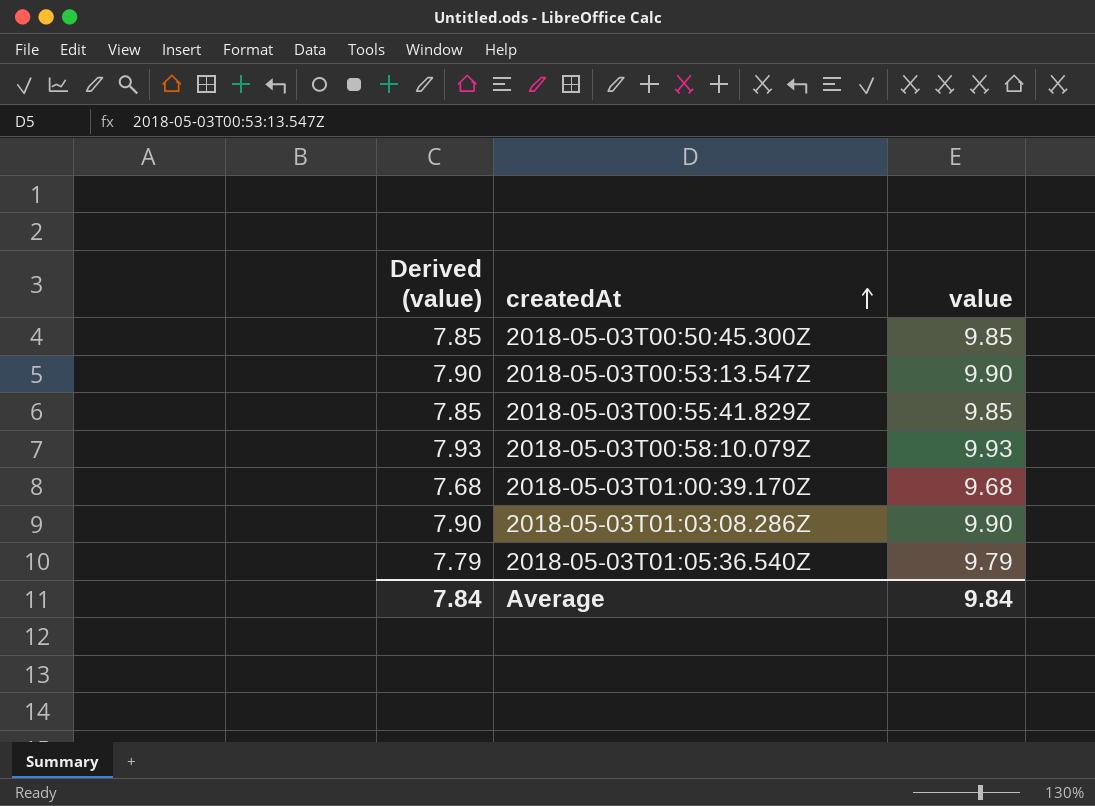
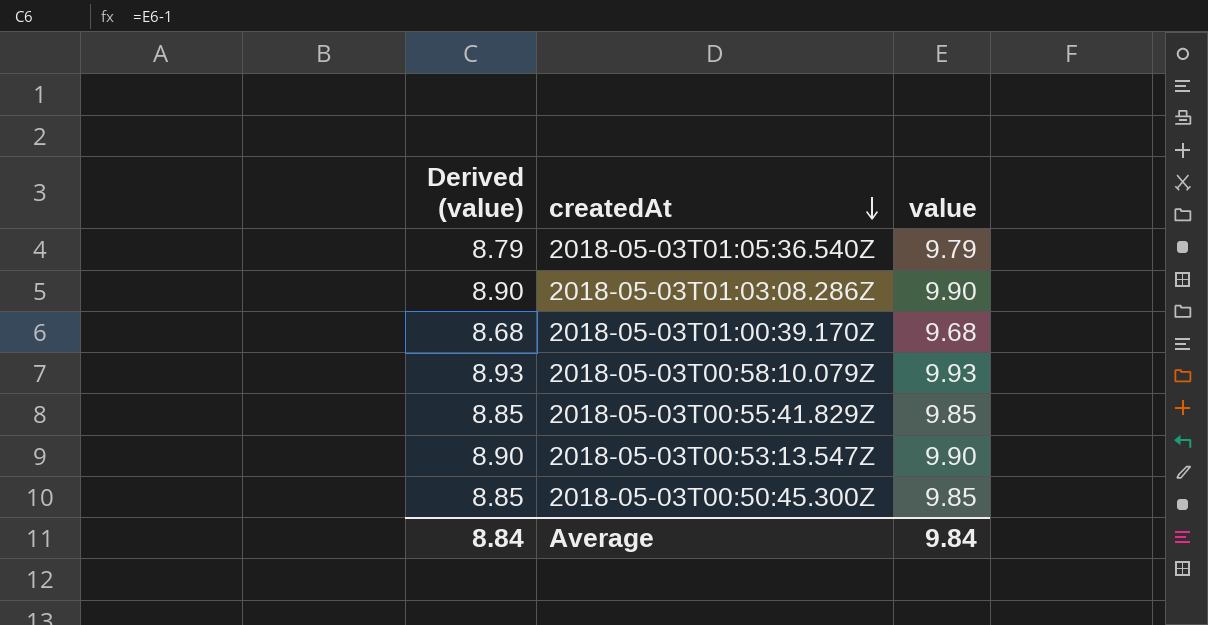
row order: createdAt ascending -> createdAt descending
column Derived (value) | formula: [value] - 2 -> [value] - 1
Average | Derived (value): 7.84 -> 8.84

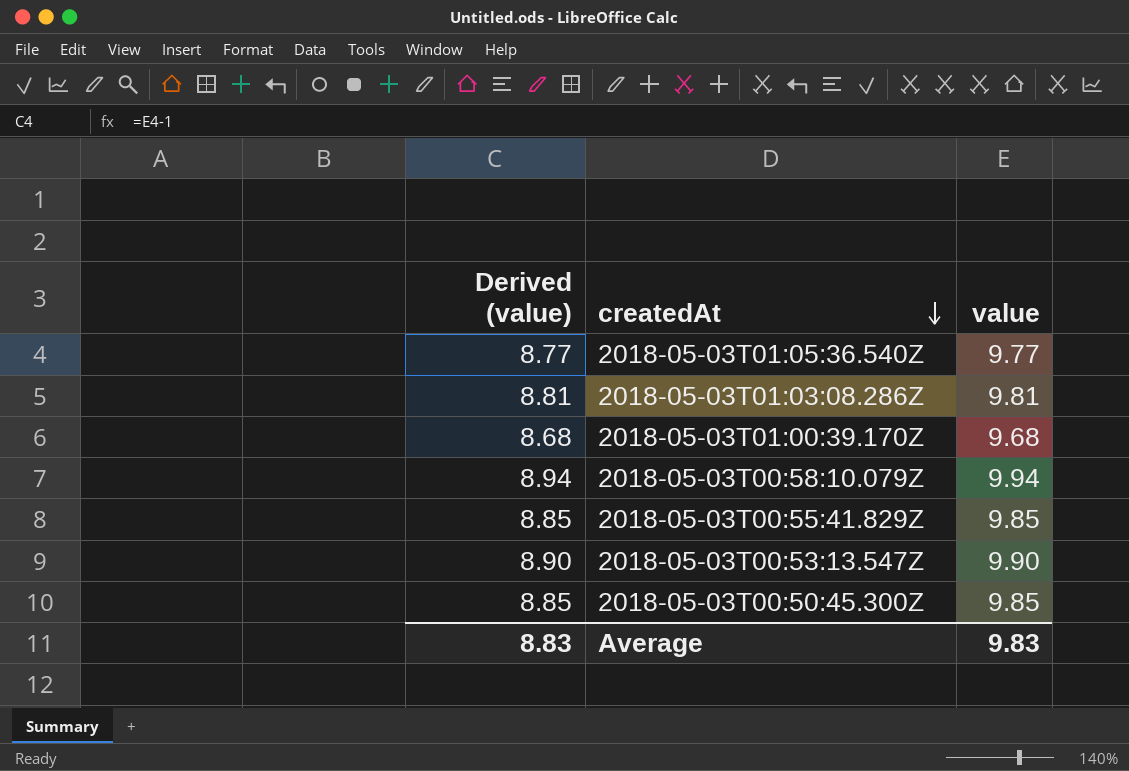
2018-05-03T01:05:36.540Z | Derived (value): 8.79 -> 8.77
2018-05-03T01:05:36.540Z | value: 9.79 -> 9.77
2018-05-03T01:03:08.286Z | Derived (value): 8.90 -> 8.81
2018-05-03T01:03:08.286Z | value: 9.90 -> 9.81
2018-05-03T00:58:10.079Z | Derived (value): 8.93 -> 8.94
2018-05-03T00:58:10.079Z | value: 9.93 -> 9.94
Average | Derived (value): 8.84 -> 8.83
Average | value: 9.84 -> 9.83

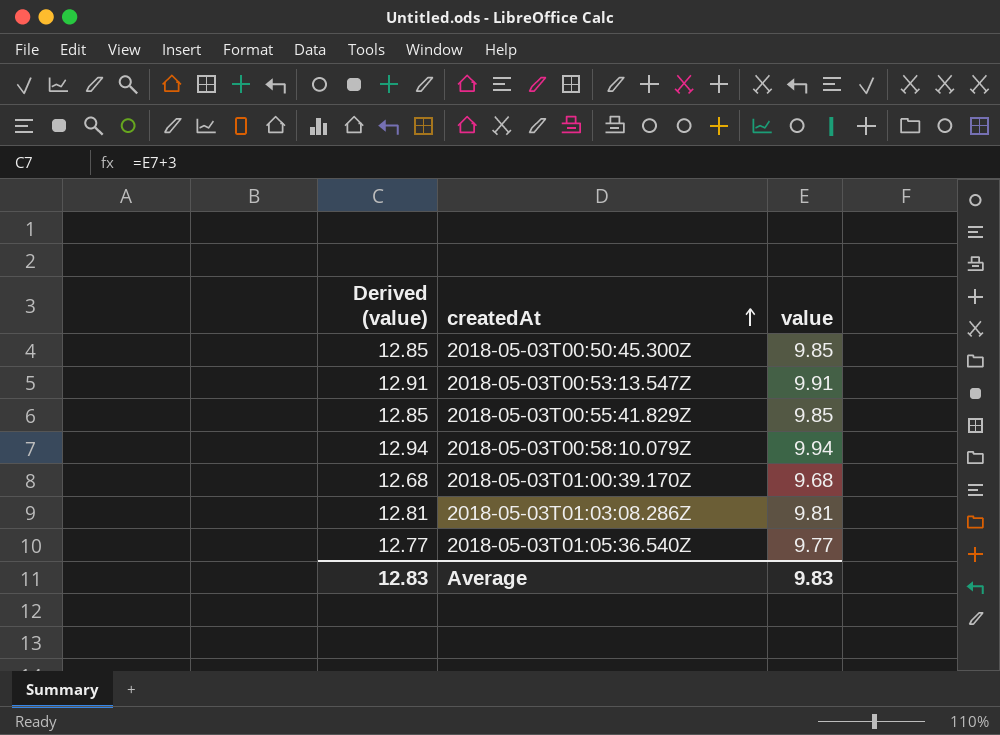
row order: createdAt descending -> createdAt ascending
column Derived (value) | formula: [value] - 1 -> [value] + 3
2018-05-03T00:53:13.547Z | value: 9.90 -> 9.91
Average | Derived (value): 8.83 -> 12.83

